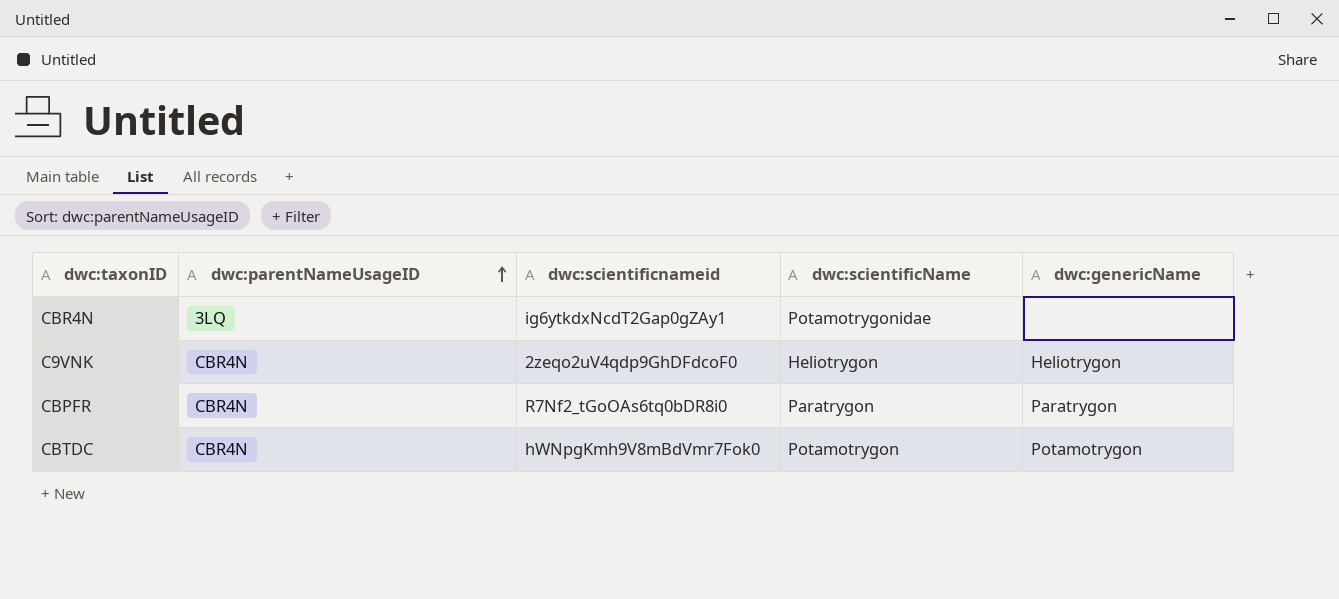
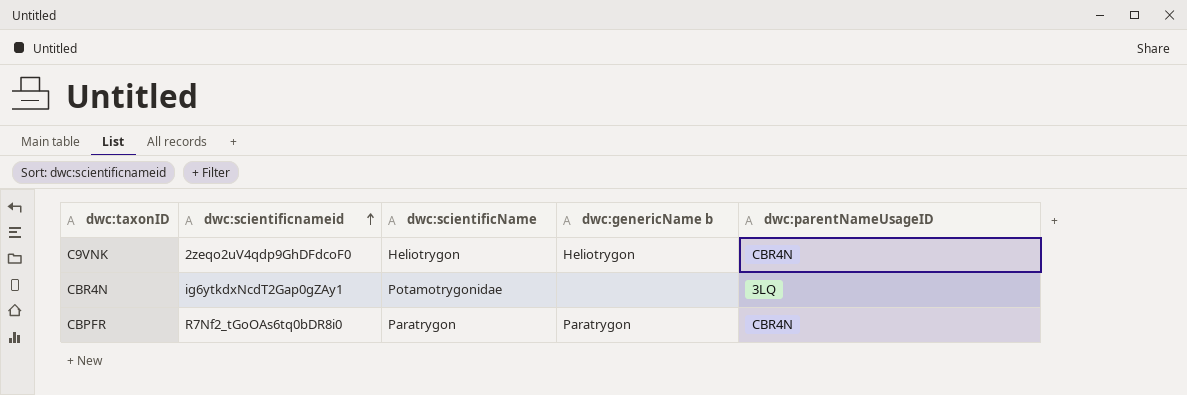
row order: dwc:parentNameUsageID ascending -> dwc:scientificnameid ascending
column name: dwc:genericName -> dwc:genericName b
column dwc:parentNameUsageID | position: 2 -> 5
row CBTDC: CBR4N | hWNpgKmh9V8mBdVmr7Fok0 | Potamotrygon | Potamotrygon -> none

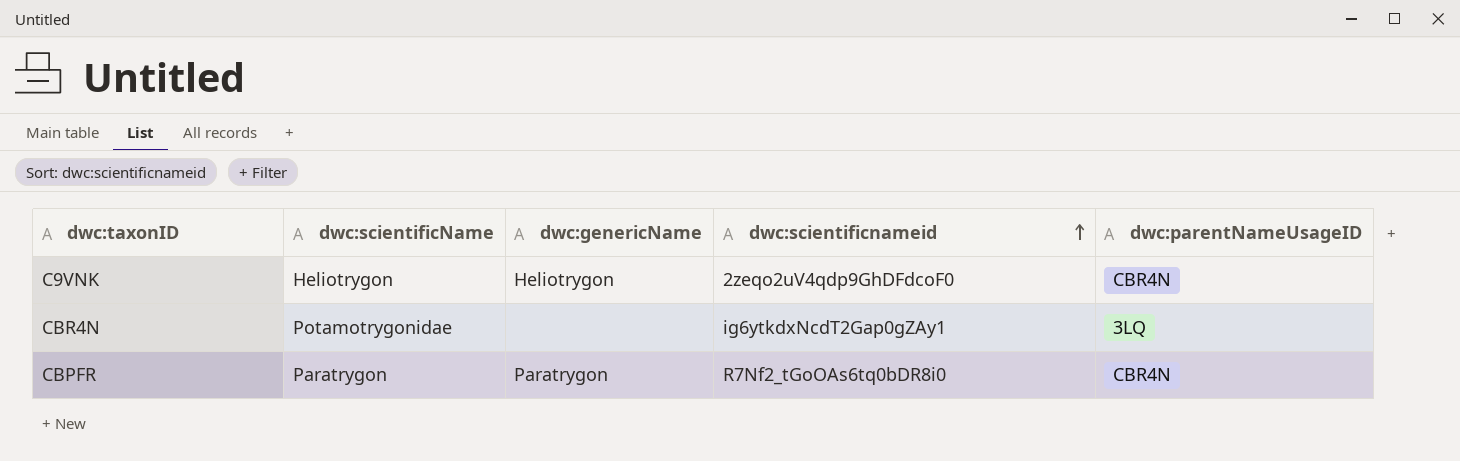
column name: dwc:genericName b -> dwc:genericName
column dwc:scientificnameid | position: 2 -> 4

